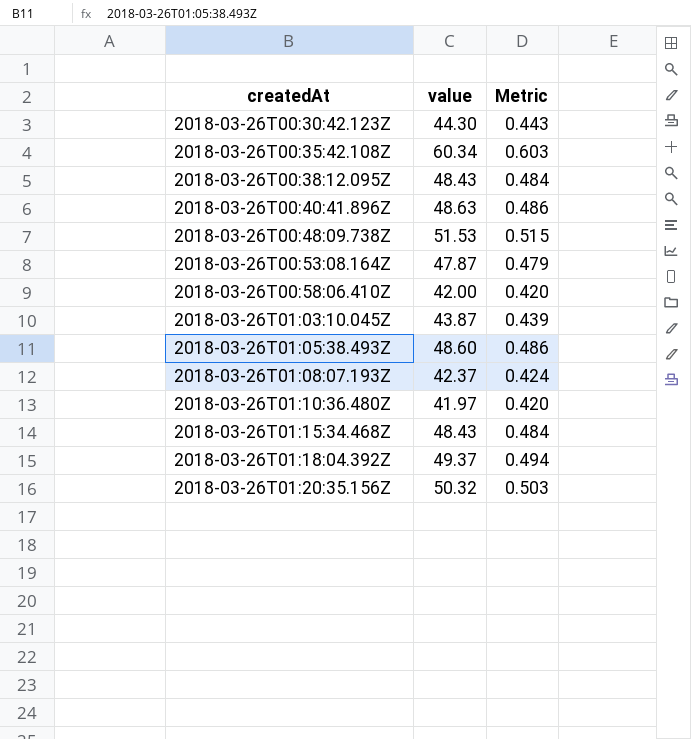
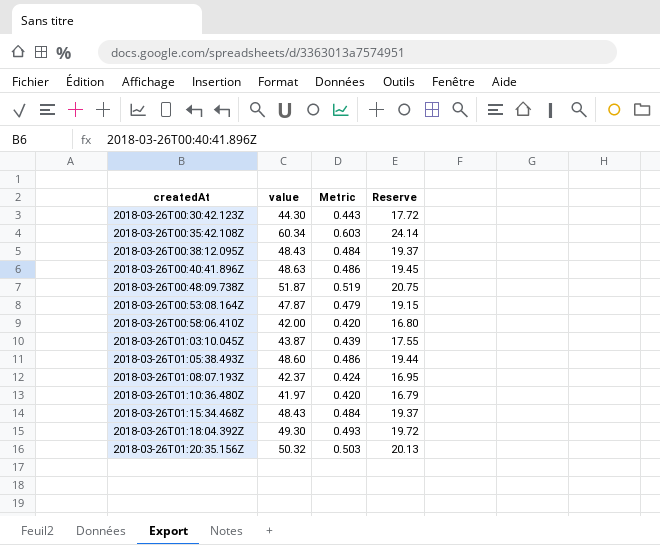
column Reserve | formula: none -> [value] * 0.4
2018-03-26T00:48:09.738Z | value: 51.53 -> 51.87
2018-03-26T00:48:09.738Z | Metric: 0.515 -> 0.519
2018-03-26T01:18:04.392Z | value: 49.37 -> 49.30
2018-03-26T01:18:04.392Z | Metric: 0.494 -> 0.493

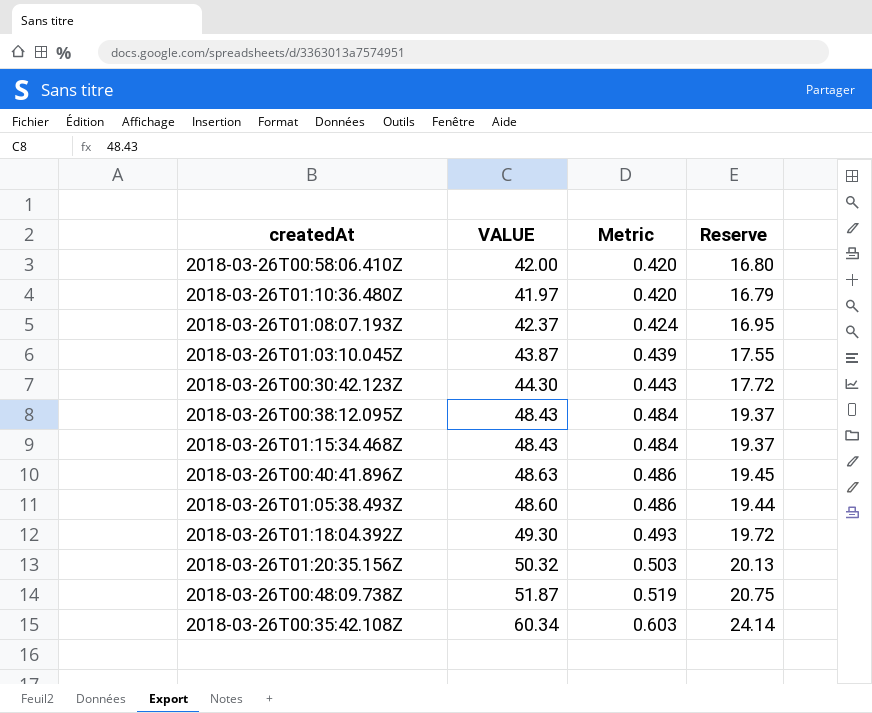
row order: createdAt ascending -> Metric ascending
column name: value -> VALUE
row 2018-03-26T00:53:08.164Z: 47.87 | 0.479 | 19.15 -> none

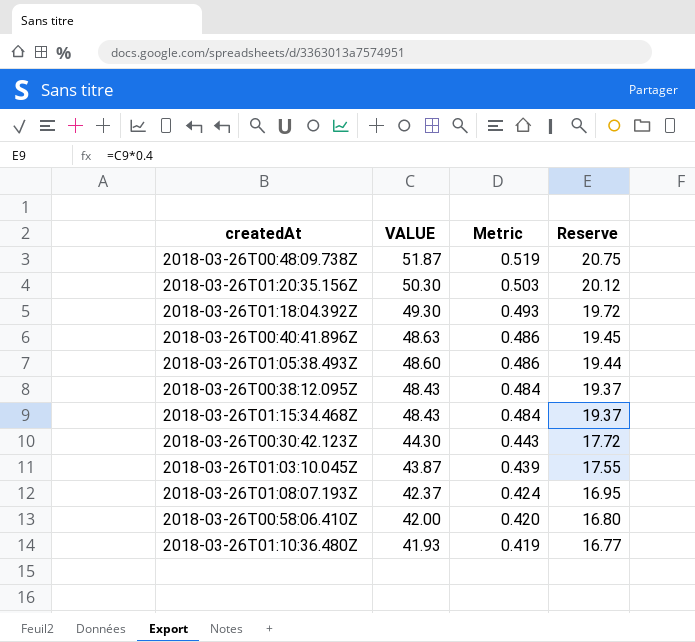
row order: Metric ascending -> VALUE descending
row 2018-03-26T00:35:42.108Z: 60.34 | 0.603 | 24.14 -> none
2018-03-26T01:20:35.156Z | VALUE: 50.32 -> 50.30
2018-03-26T01:20:35.156Z | Reserve: 20.13 -> 20.12
2018-03-26T01:10:36.480Z | VALUE: 41.97 -> 41.93
2018-03-26T01:10:36.480Z | Metric: 0.420 -> 0.419
2018-03-26T01:10:36.480Z | Reserve: 16.79 -> 16.77

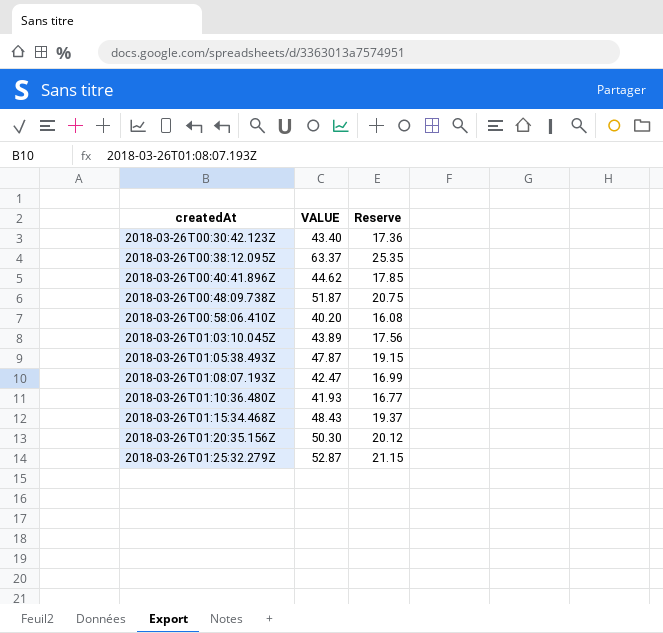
row order: VALUE descending -> createdAt ascending
column Metric | formula: [VALUE] * 0.01 -> none
row 2018-03-26T01:18:04.392Z: 49.30 | 0.493 | 19.72 -> none
2018-03-26T00:30:42.123Z | VALUE: 44.30 -> 43.40
2018-03-26T00:30:42.123Z | Reserve: 17.72 -> 17.36
2018-03-26T00:38:12.095Z | VALUE: 48.43 -> 63.37
2018-03-26T00:38:12.095Z | Reserve: 19.37 -> 25.35
2018-03-26T00:40:41.896Z | VALUE: 48.63 -> 44.62
2018-03-26T00:40:41.896Z | Reserve: 19.45 -> 17.85
2018-03-26T00:58:06.410Z | VALUE: 42.00 -> 40.20
2018-03-26T00:58:06.410Z | Reserve: 16.80 -> 16.08
2018-03-26T01:03:10.045Z | VALUE: 43.87 -> 43.89
2018-03-26T01:03:10.045Z | Reserve: 17.55 -> 17.56
2018-03-26T01:05:38.493Z | VALUE: 48.60 -> 47.87
2018-03-26T01:05:38.493Z | Reserve: 19.44 -> 19.15
2018-03-26T01:08:07.193Z | VALUE: 42.37 -> 42.47
2018-03-26T01:08:07.193Z | Reserve: 16.95 -> 16.99
row 2018-03-26T01:25:32.279Z: none -> 52.87 | 21.15

